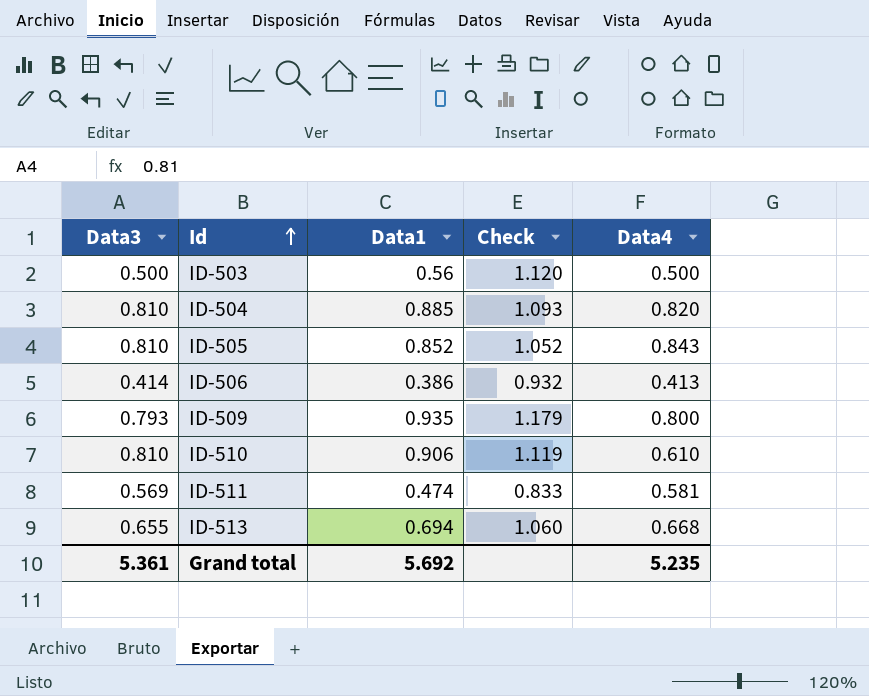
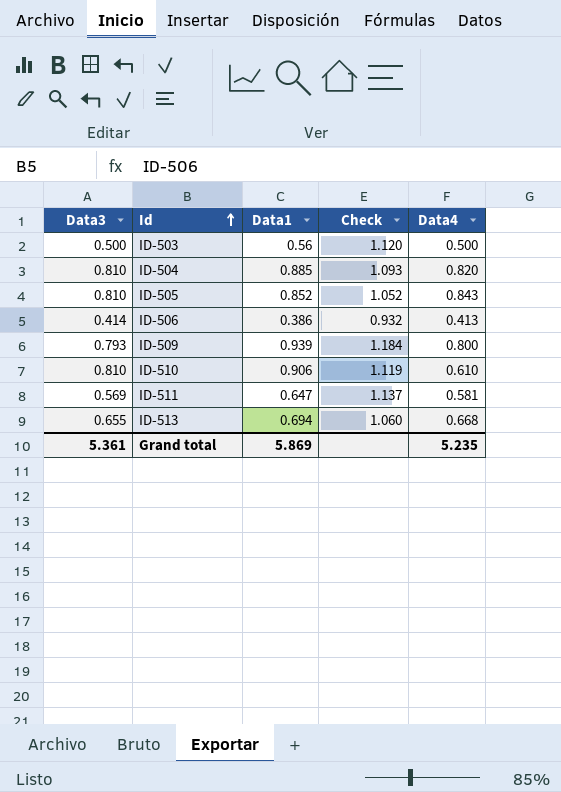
ID-509 | Data1: 0.935 -> 0.939
ID-509 | Check: 1.179 -> 1.184
ID-511 | Data1: 0.474 -> 0.647
ID-511 | Check: 0.833 -> 1.137
Grand total | Data1: 5.692 -> 5.869

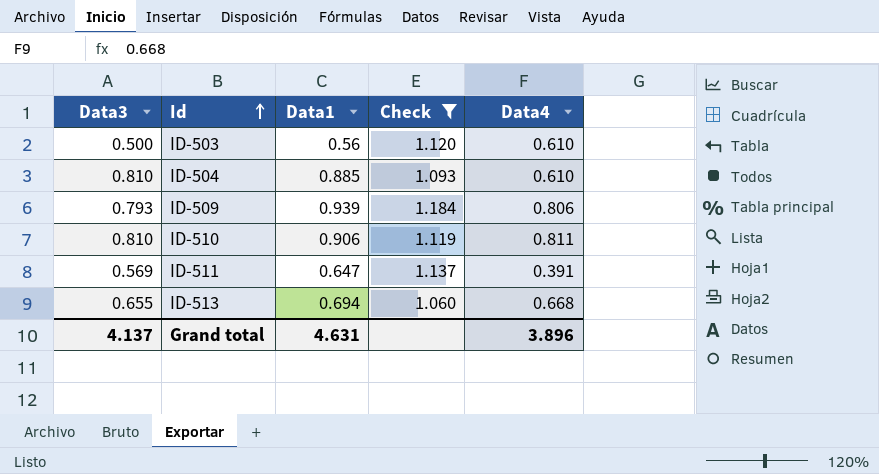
filter: none -> Check >= 1.060
ID-503 | Data4: 0.500 -> 0.610
ID-504 | Data4: 0.820 -> 0.610
ID-509 | Data4: 0.800 -> 0.806
ID-510 | Data4: 0.610 -> 0.811
ID-511 | Data4: 0.581 -> 0.391
Grand total | Data3: 5.361 -> 4.137
Grand total | Data1: 5.869 -> 4.631
Grand total | Data4: 5.235 -> 3.896

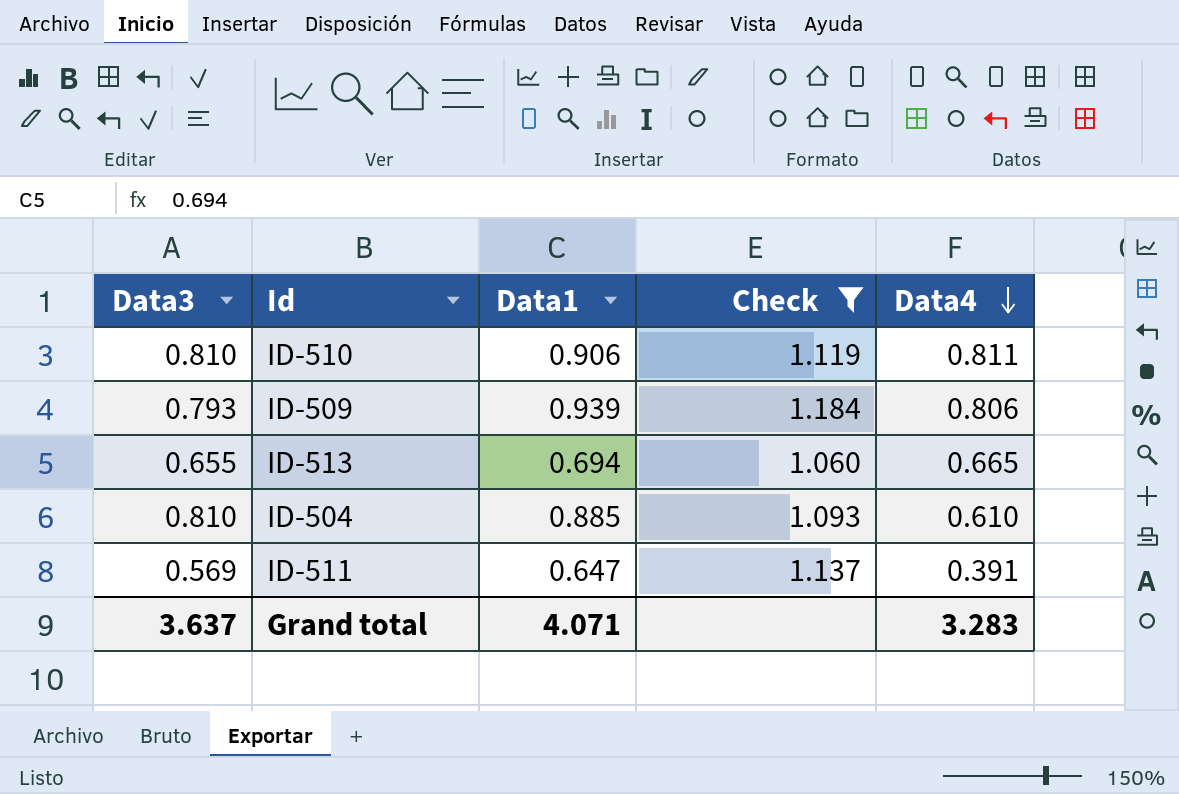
row order: Id ascending -> Data4 descending
row ID-503: 0.500 | 0.56 | 1.120 | 0.610 -> none
ID-513 | Data4: 0.668 -> 0.665
Grand total | Data3: 4.137 -> 3.637
Grand total | Data1: 4.631 -> 4.071
Grand total | Data4: 3.896 -> 3.283

